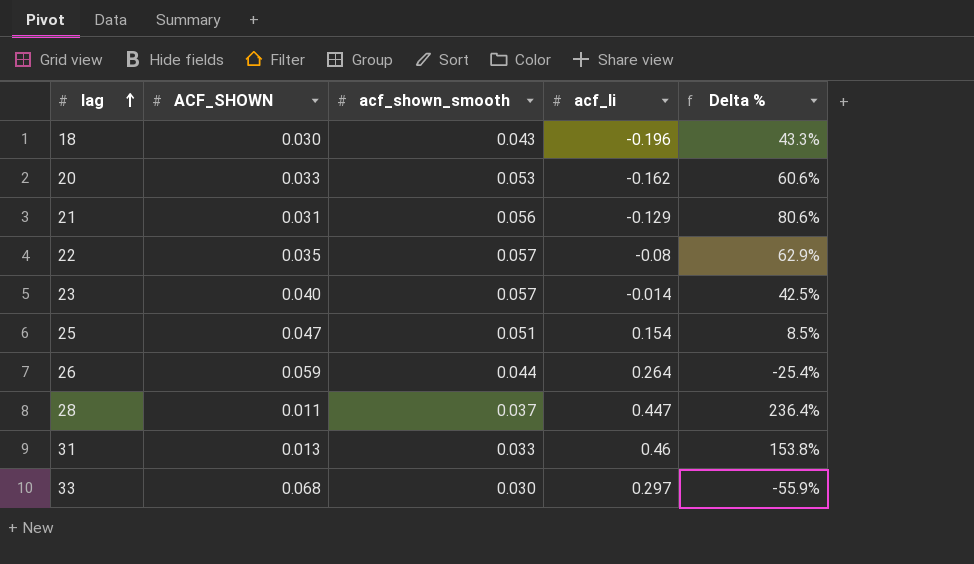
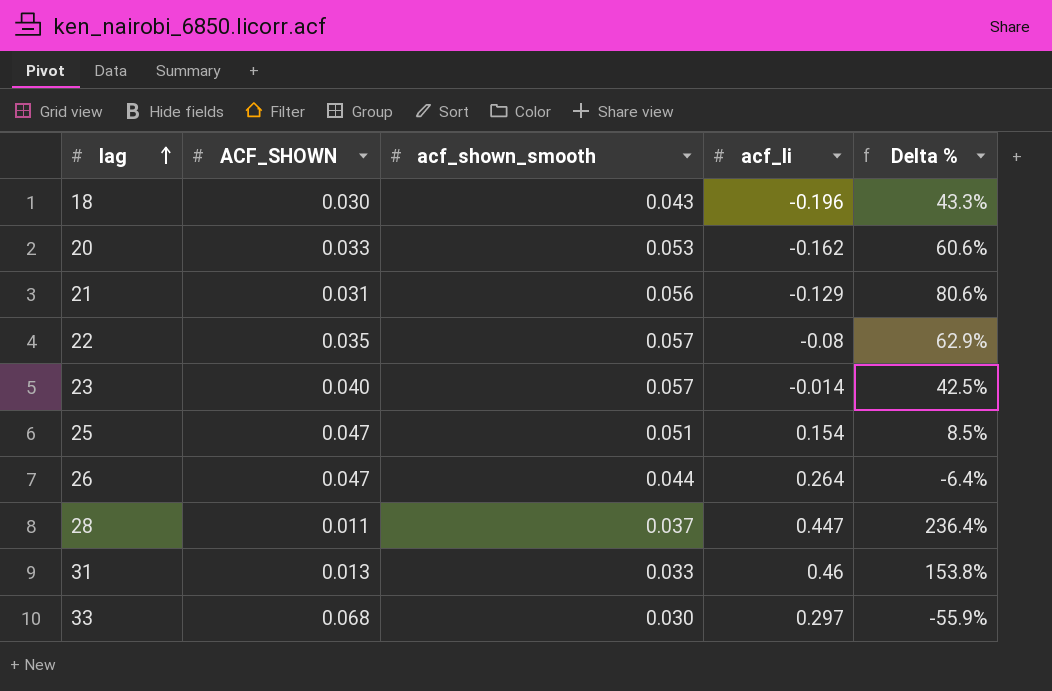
26 | ACF_SHOWN: 0.059 -> 0.047
26 | Delta %: -25.4% -> -6.4%

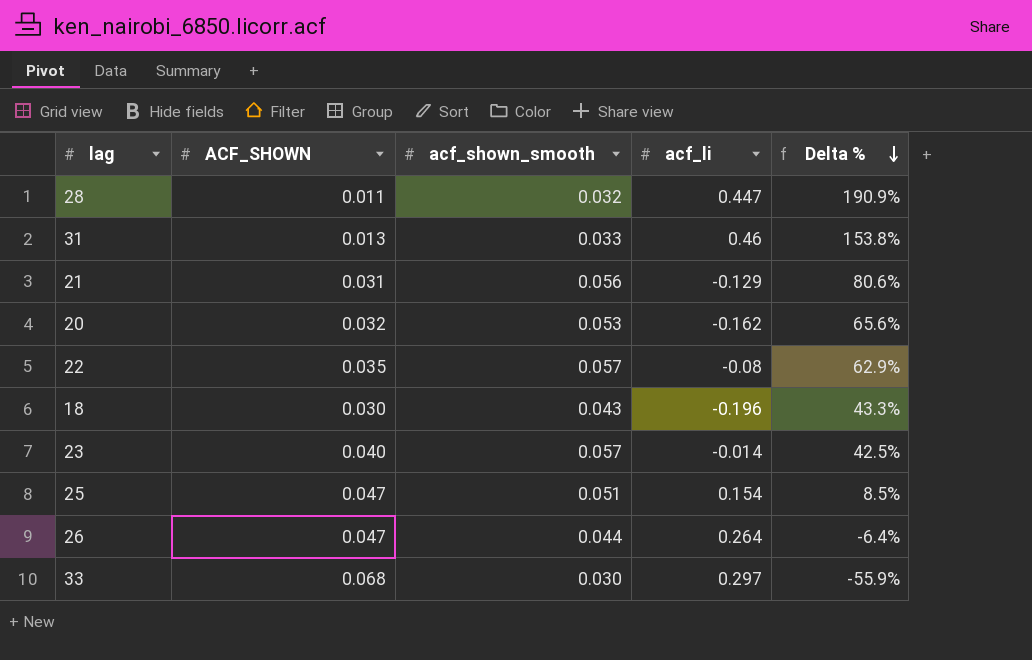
row order: lag ascending -> Delta % descending
28 | acf_shown_smooth: 0.037 -> 0.032
28 | Delta %: 236.4% -> 190.9%
20 | ACF_SHOWN: 0.033 -> 0.032
20 | Delta %: 60.6% -> 65.6%

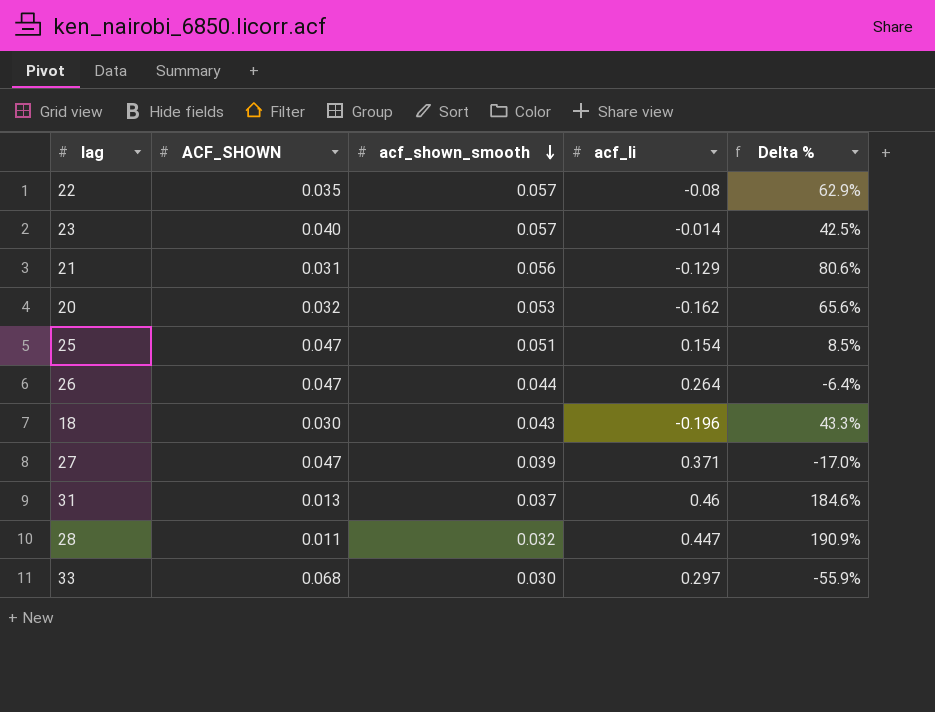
row order: Delta % descending -> acf_shown_smooth descending
row 27: none -> 0.047 | 0.039 | 0.371 | -17.0%
31 | acf_shown_smooth: 0.033 -> 0.037
31 | Delta %: 153.8% -> 184.6%

